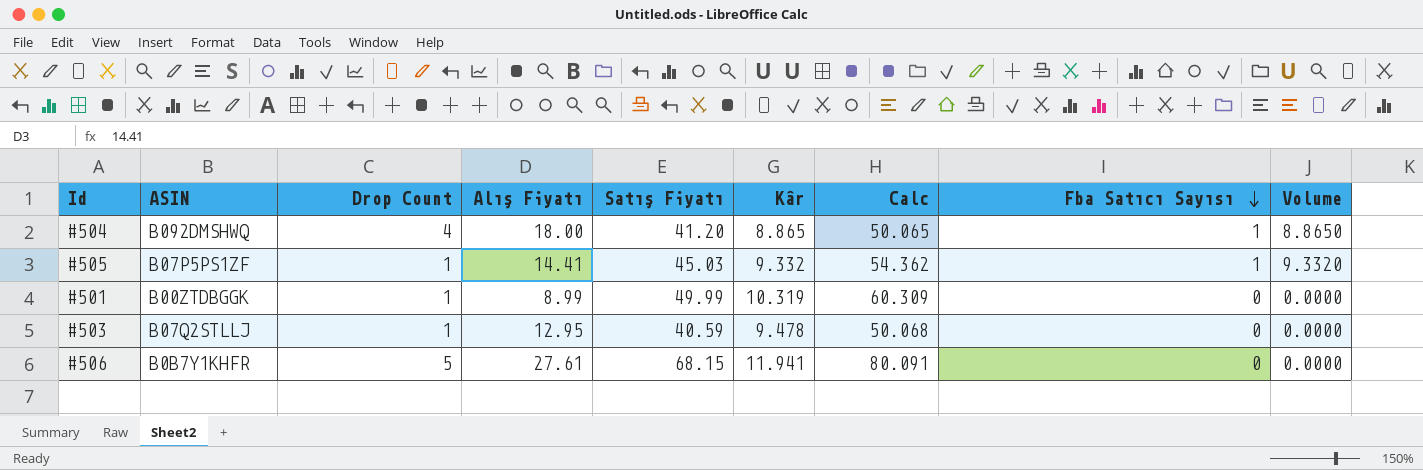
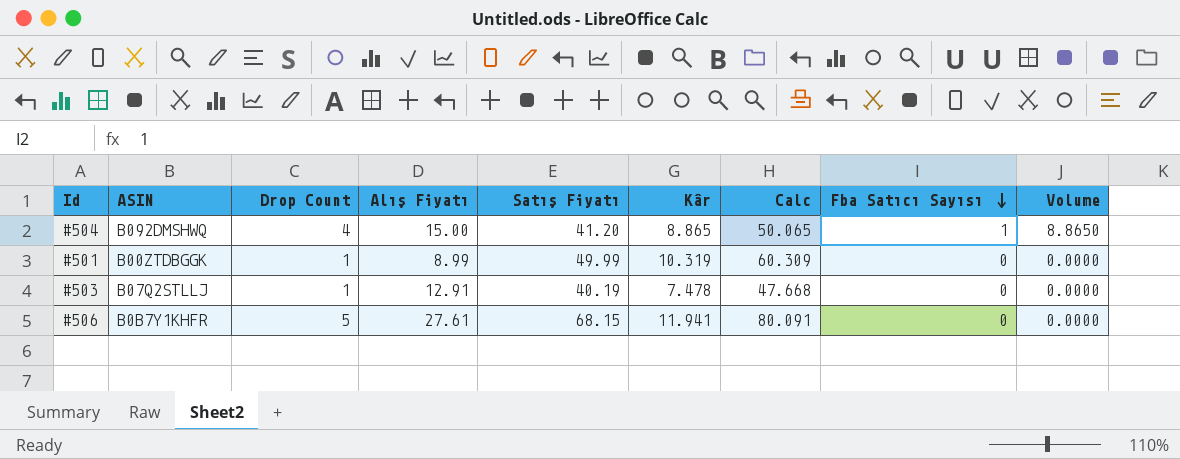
row #505: B07P5PS1ZF | 1 | 14.41 | 45.03 | 9.332 | 54.362 | 1 | 9.3320 -> none
#504 | Alış Fiyatı: 18.00 -> 15.00
#503 | Alış Fiyatı: 12.95 -> 12.91
#503 | Satış Fiyatı: 40.59 -> 40.19
#503 | Kâr: 9.478 -> 7.478
#503 | Calc: 50.068 -> 47.668

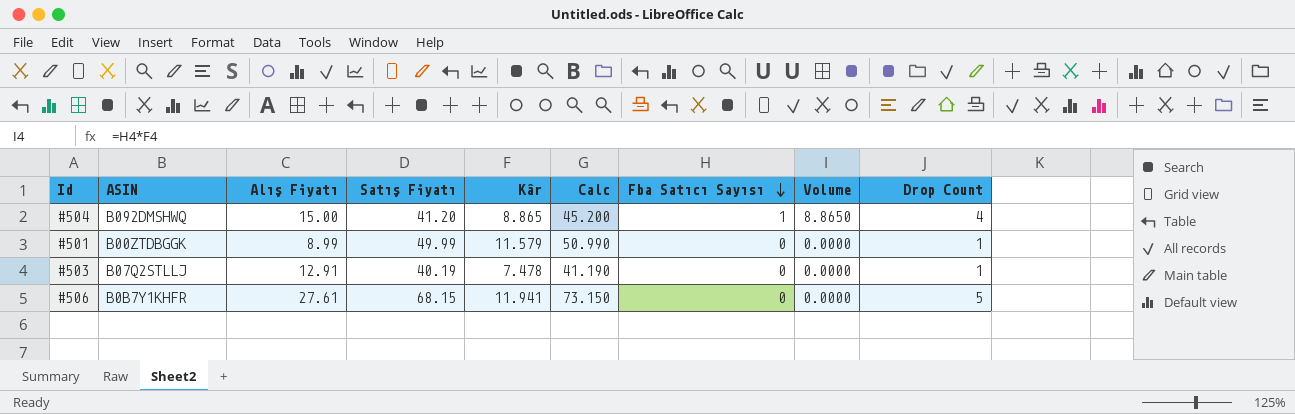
column Calc | formula: [Satış Fiyatı] + [Kâr] -> [Satış Fiyatı] + [Drop Count]
column Drop Count | position: 3 -> 9
#501 | Kâr: 10.319 -> 11.579

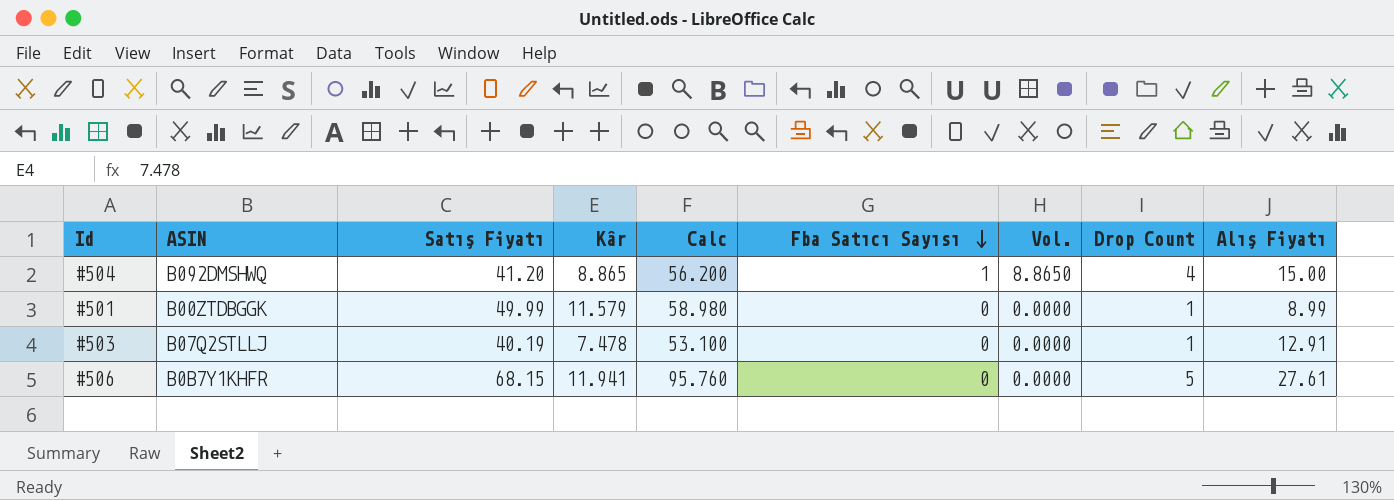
column Calc | formula: [Satış Fiyatı] + [Drop Count] -> [Satış Fiyatı] + [Alış Fiyatı]
column name: Volume -> Vol.
column Alış Fiyatı | position: 3 -> 9

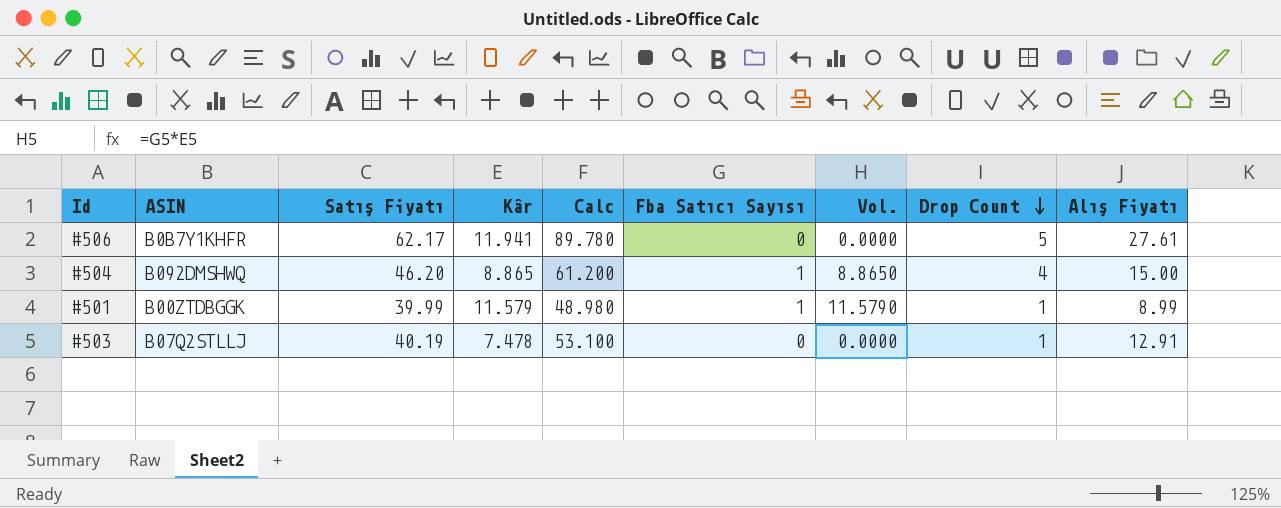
row order: Fba Satıcı Sayısı descending -> Drop Count descending
#506 | Satış Fiyatı: 68.15 -> 62.17
#506 | Calc: 95.760 -> 89.780
#504 | Satış Fiyatı: 41.20 -> 46.20
#504 | Calc: 56.200 -> 61.200
#501 | Satış Fiyatı: 49.99 -> 39.99
#501 | Calc: 58.980 -> 48.980
#501 | Fba Satıcı Sayısı: 0 -> 1
#501 | Vol.: 0.0000 -> 11.5790

